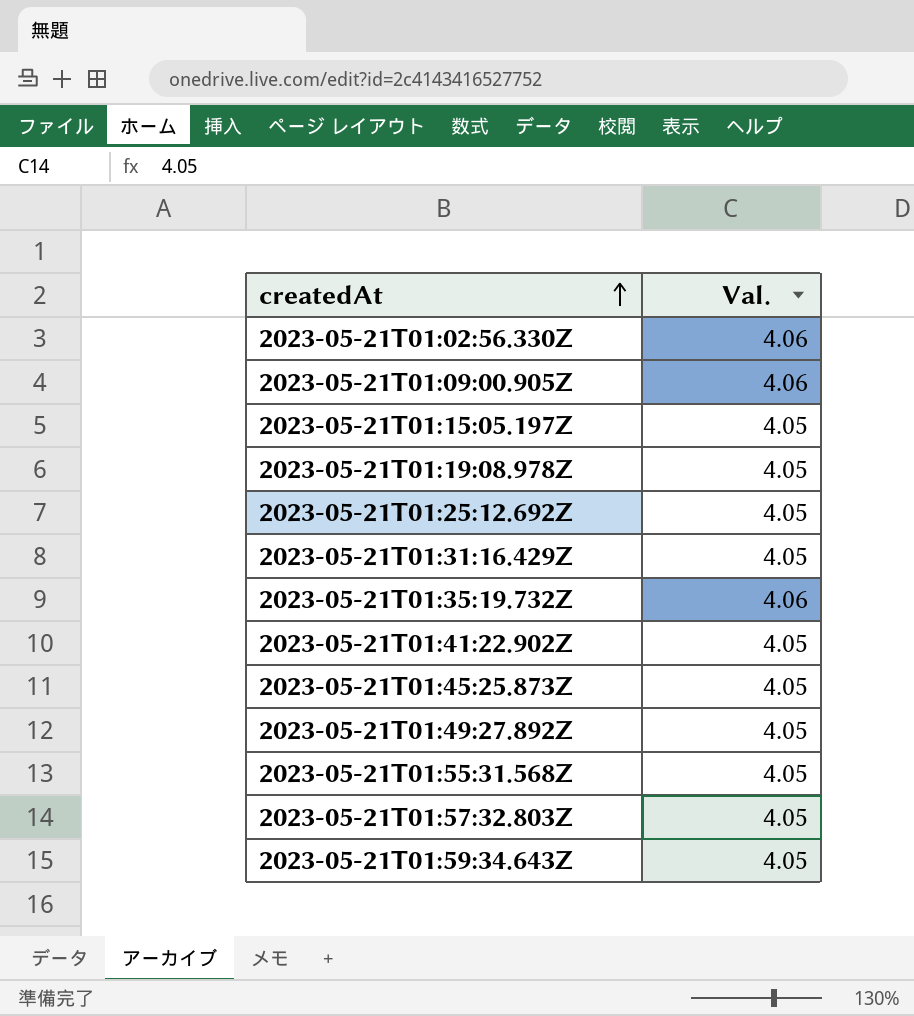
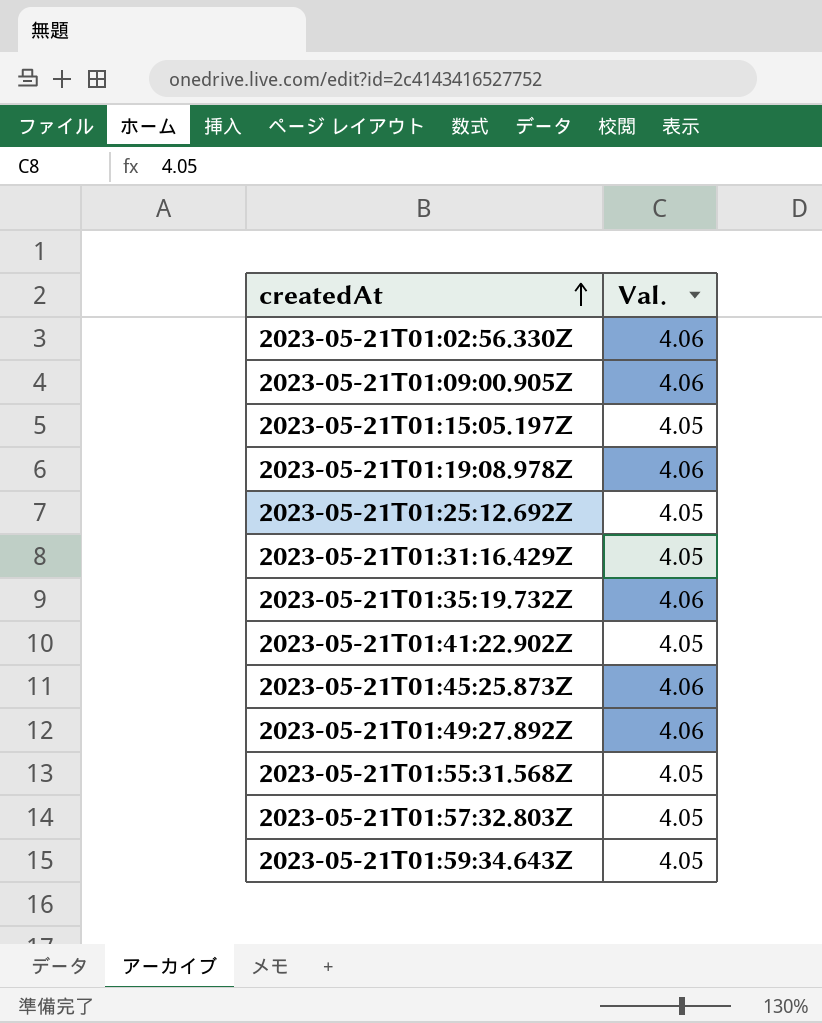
2023-05-21T01:19:08.978Z | Val.: 4.05 -> 4.06
2023-05-21T01:45:25.873Z | Val.: 4.05 -> 4.06
2023-05-21T01:49:27.892Z | Val.: 4.05 -> 4.06

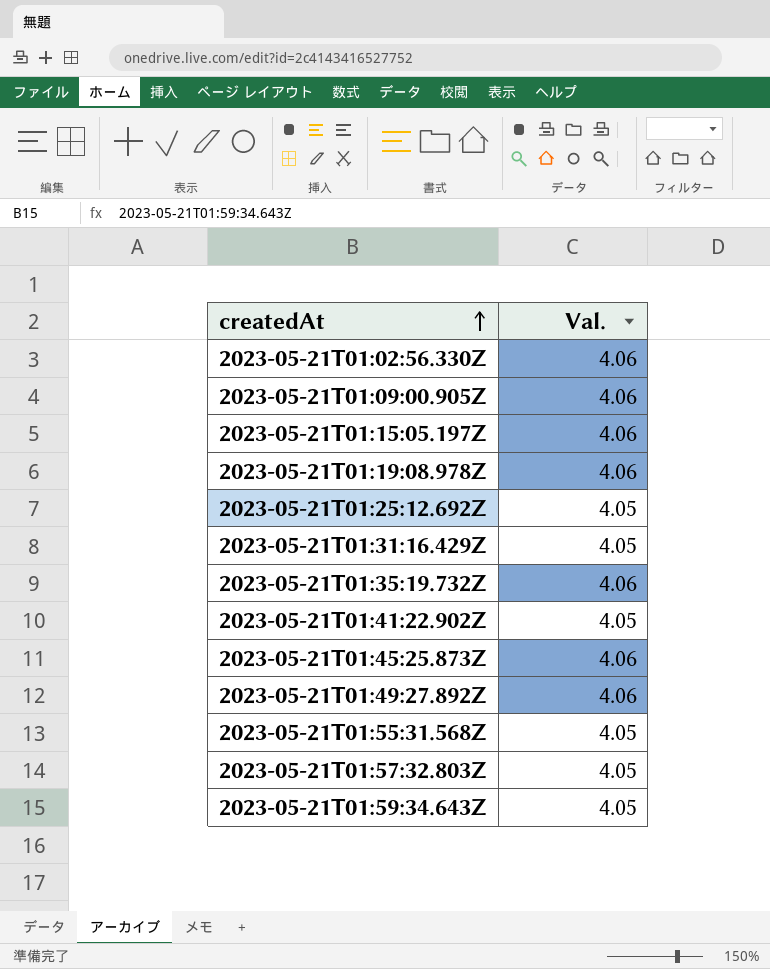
2023-05-21T01:15:05.197Z | Val.: 4.05 -> 4.06

